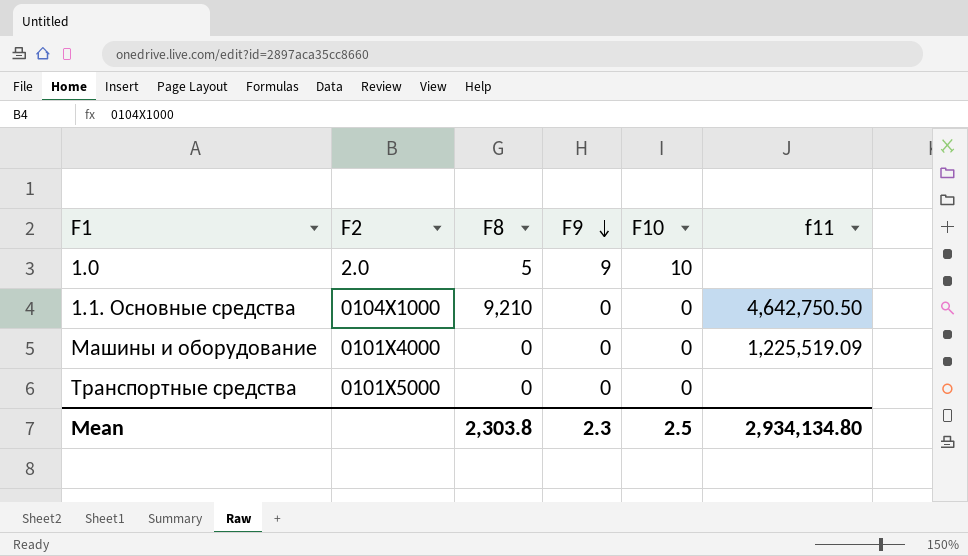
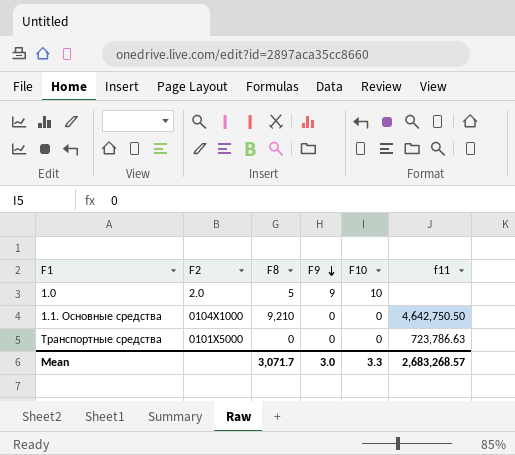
row Машины и оборудование: 0101Х4000 | 0 | 0 | 0 | 1,225,519.09 -> none
Транспортные средства | f11: none -> 723,786.63
Mean | F8: 2,303.8 -> 3,071.7
Mean | F9: 2.3 -> 3.0
Mean | F10: 2.5 -> 3.3
Mean | f11: 2,934,134.80 -> 2,683,268.57

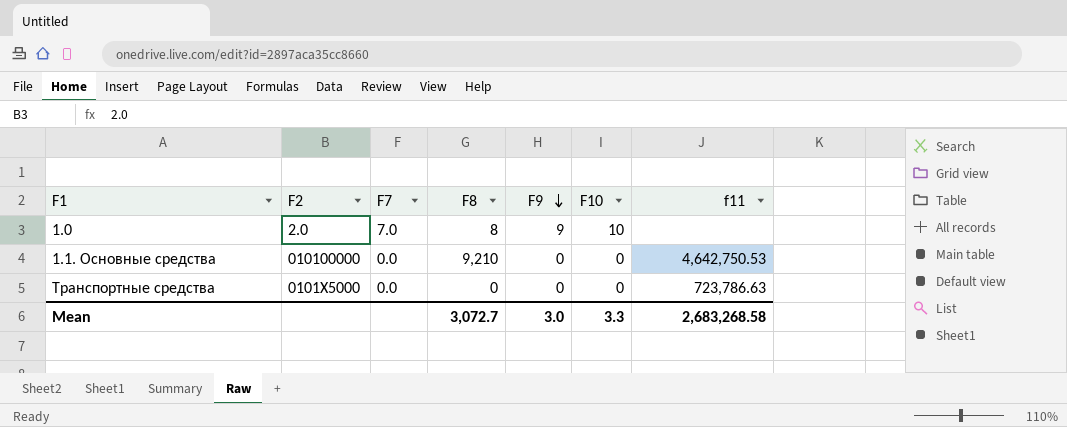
column F7 | position: none -> 3
1.0 | F8: 5 -> 8
1.1. Основные средства | F2: 0104Х1000 -> 010100000
1.1. Основные средства | f11: 4,642,750.50 -> 4,642,750.53
Mean | F8: 3,071.7 -> 3,072.7
Mean | f11: 2,683,268.57 -> 2,683,268.58

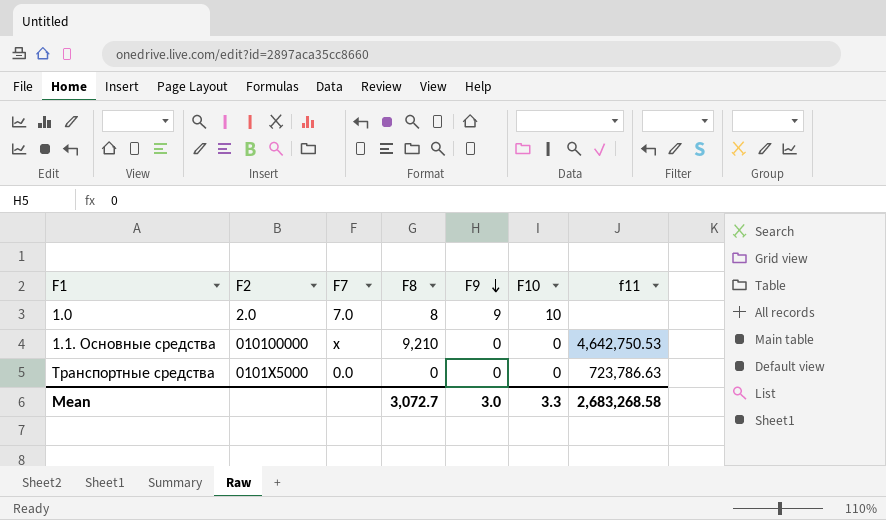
1.1. Основные средства | F7: 0.0 -> x

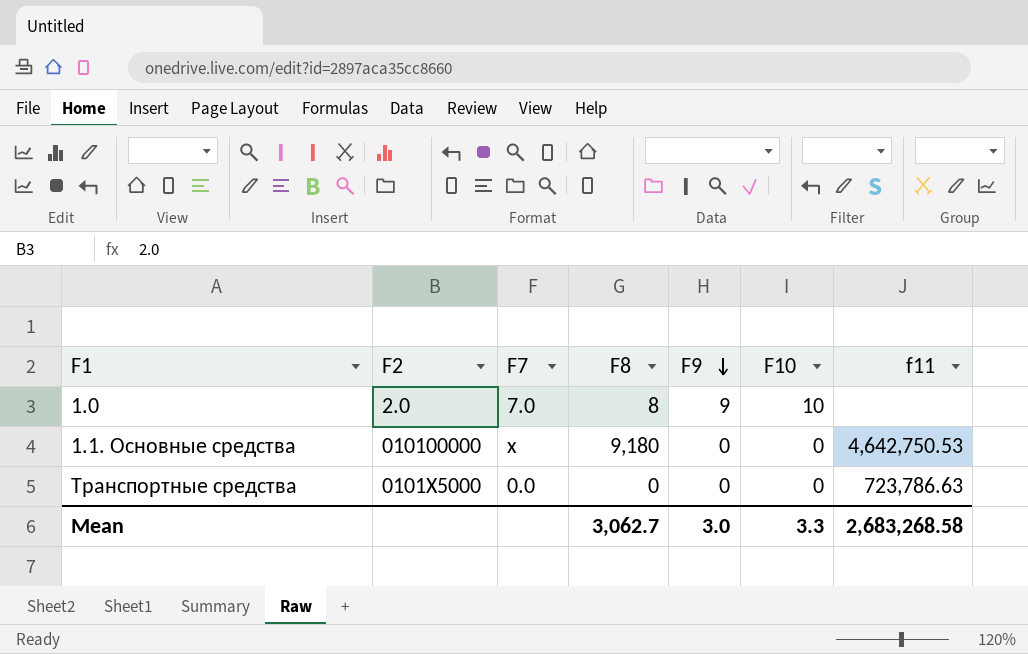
1.1. Основные средства | F8: 9,210 -> 9,180
Mean | F8: 3,072.7 -> 3,062.7

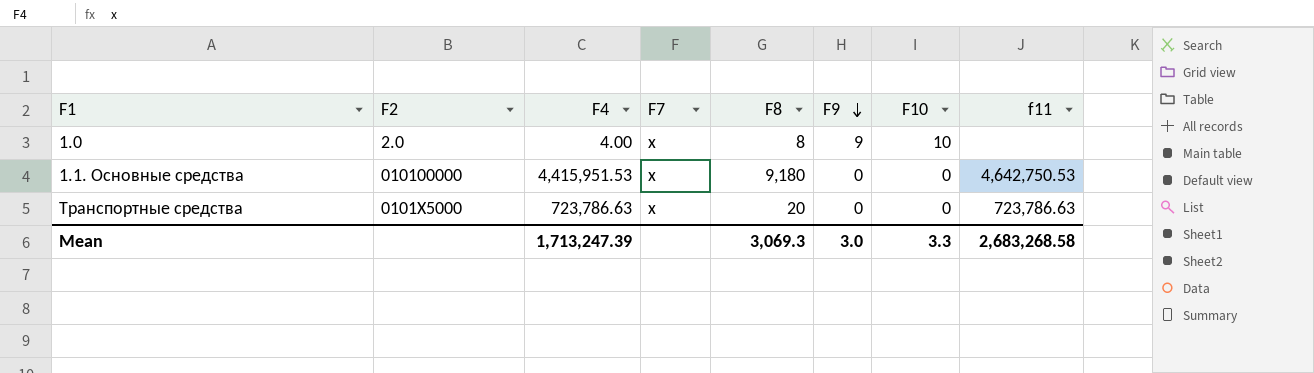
column F4 | position: none -> 3
1.0 | F7: 7.0 -> x
Транспортные средства | F7: 0.0 -> x
Транспортные средства | F8: 0 -> 20
Mean | F8: 3,062.7 -> 3,069.3

